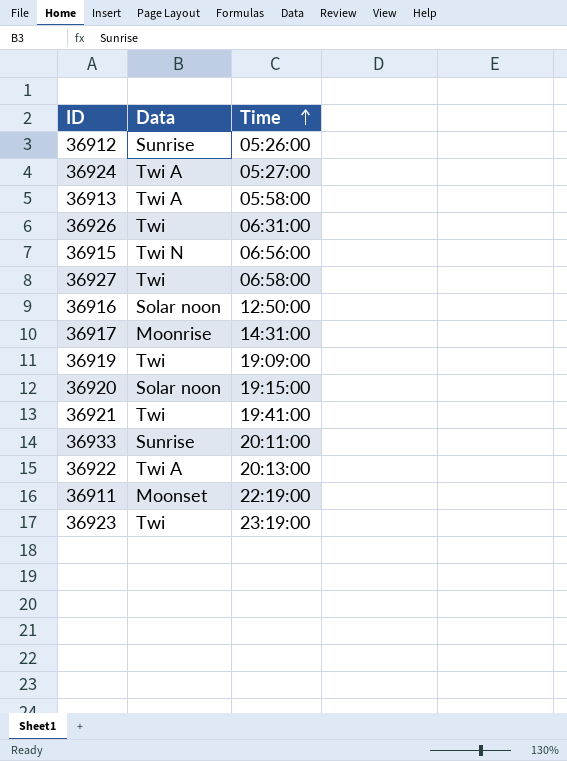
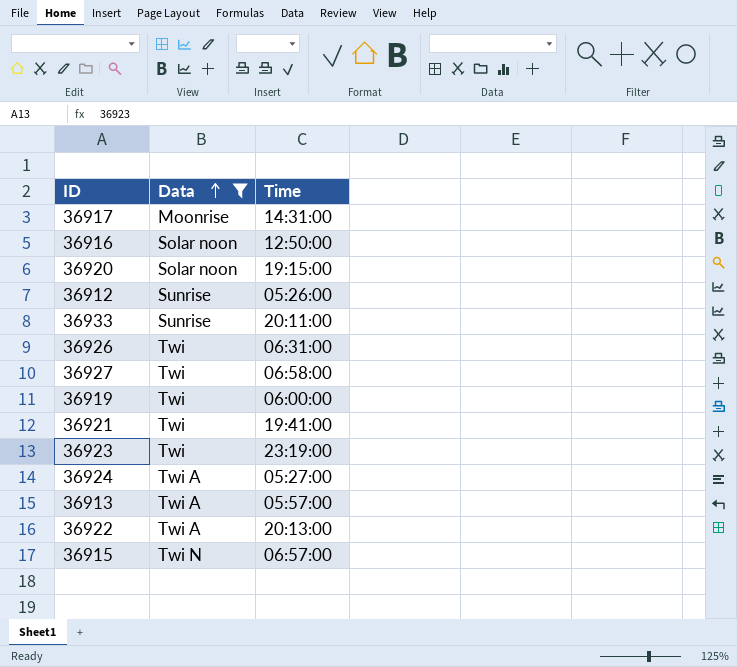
filter: none -> Data != Moonset
row order: Time ascending -> Data ascending
36919 | Time: 19:09:00 -> 06:00:00
36913 | Time: 05:58:00 -> 05:57:00
36915 | Time: 06:56:00 -> 06:57:00

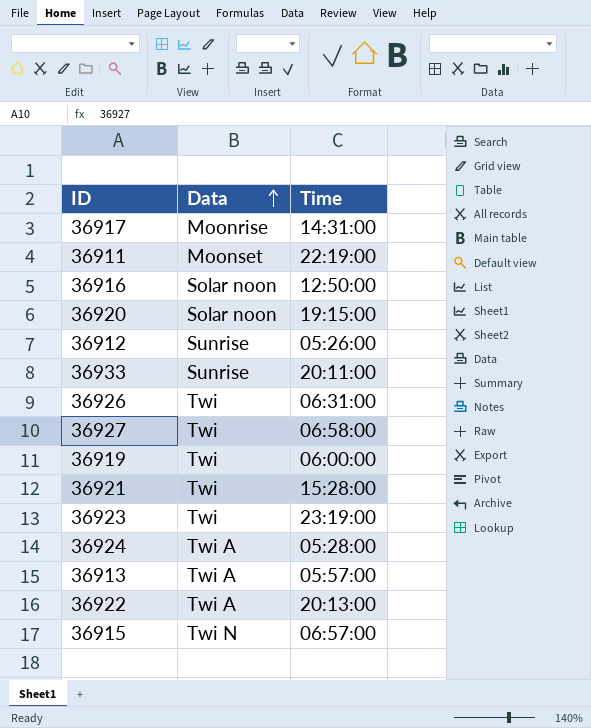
filter: Data != Moonset -> none
36921 | Time: 19:41:00 -> 15:28:00
36924 | Time: 05:27:00 -> 05:28:00

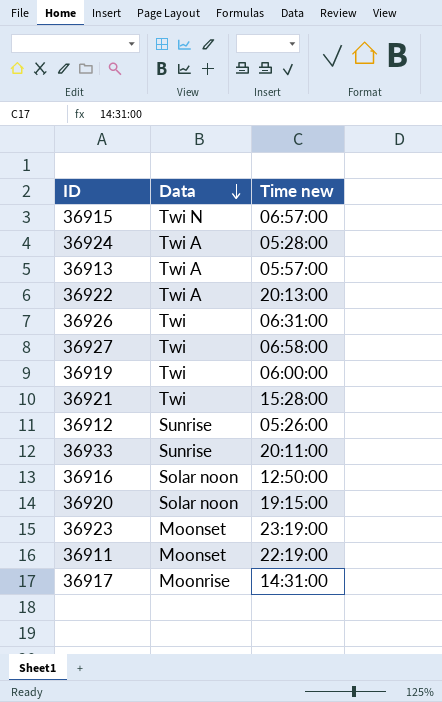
row order: Data ascending -> Data descending
column name: Time -> Time new
36923 | Data: Twi -> Moonset

